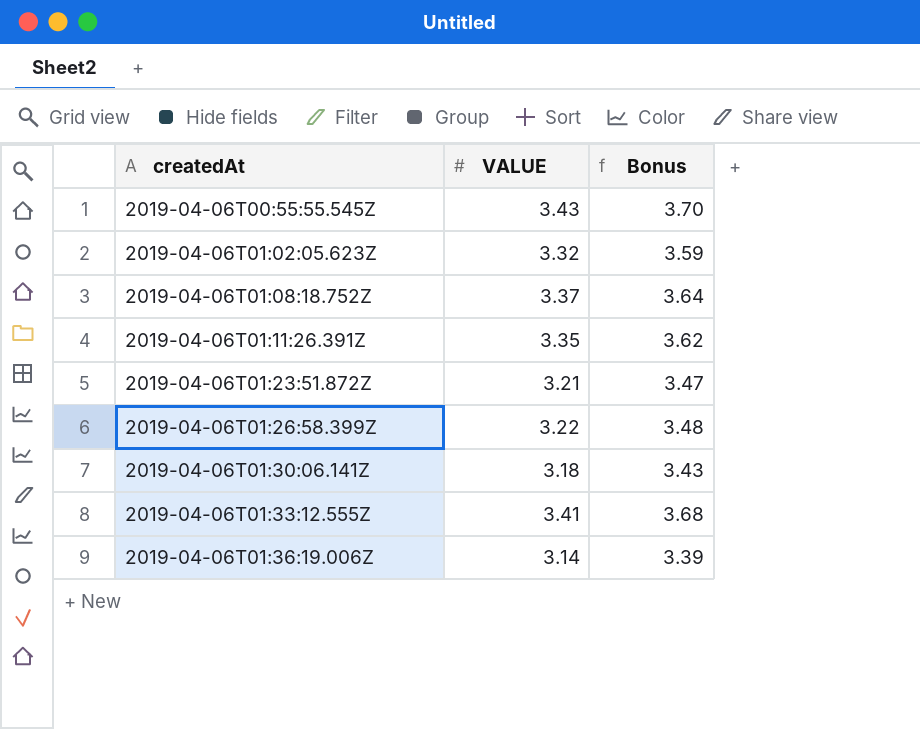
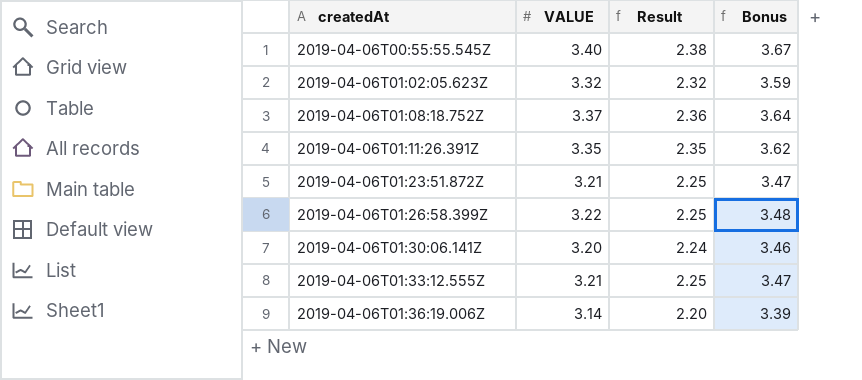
column Result | formula: none -> [VALUE] * 0.7
2019-04-06T00:55:55.545Z | VALUE: 3.43 -> 3.40
2019-04-06T00:55:55.545Z | Bonus: 3.70 -> 3.67
2019-04-06T01:30:06.141Z | VALUE: 3.18 -> 3.20
2019-04-06T01:30:06.141Z | Bonus: 3.43 -> 3.46
2019-04-06T01:33:12.555Z | VALUE: 3.41 -> 3.21
2019-04-06T01:33:12.555Z | Bonus: 3.68 -> 3.47

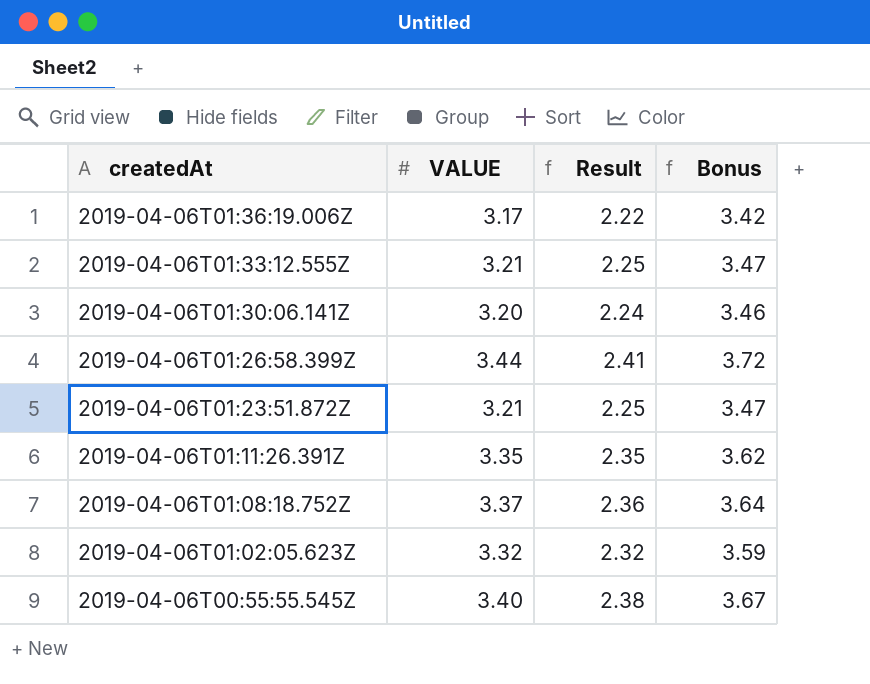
row order: createdAt ascending -> createdAt descending
2019-04-06T01:36:19.006Z | VALUE: 3.14 -> 3.17
2019-04-06T01:36:19.006Z | Result: 2.20 -> 2.22
2019-04-06T01:36:19.006Z | Bonus: 3.39 -> 3.42
2019-04-06T01:26:58.399Z | VALUE: 3.22 -> 3.44
2019-04-06T01:26:58.399Z | Result: 2.25 -> 2.41
2019-04-06T01:26:58.399Z | Bonus: 3.48 -> 3.72

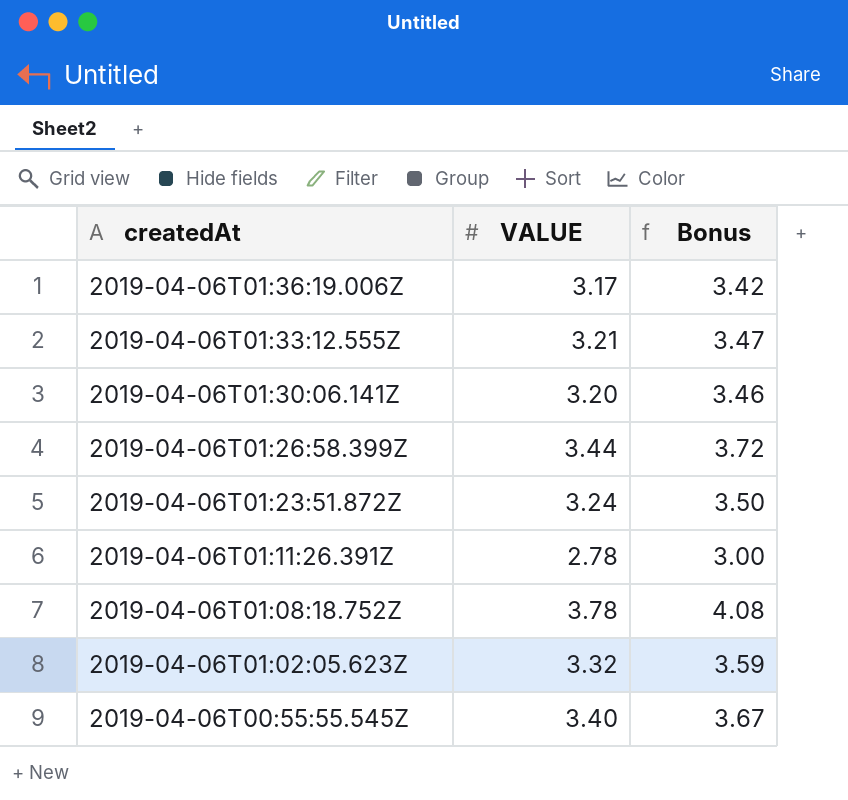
column Result | formula: [VALUE] * 0.7 -> none
2019-04-06T01:23:51.872Z | VALUE: 3.21 -> 3.24
2019-04-06T01:23:51.872Z | Bonus: 3.47 -> 3.50
2019-04-06T01:11:26.391Z | VALUE: 3.35 -> 2.78
2019-04-06T01:11:26.391Z | Bonus: 3.62 -> 3.00
2019-04-06T01:08:18.752Z | VALUE: 3.37 -> 3.78
2019-04-06T01:08:18.752Z | Bonus: 3.64 -> 4.08

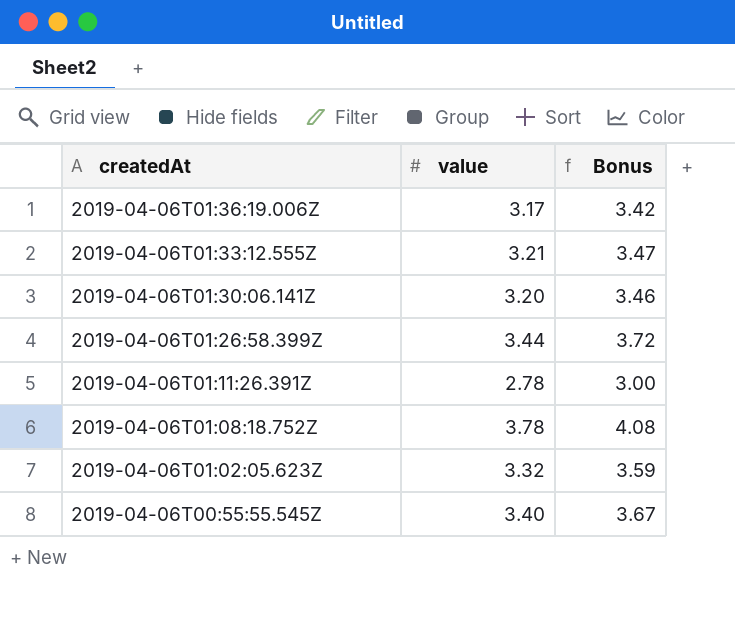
column name: VALUE -> value
row 2019-04-06T01:23:51.872Z: 3.24 | 3.50 -> none

